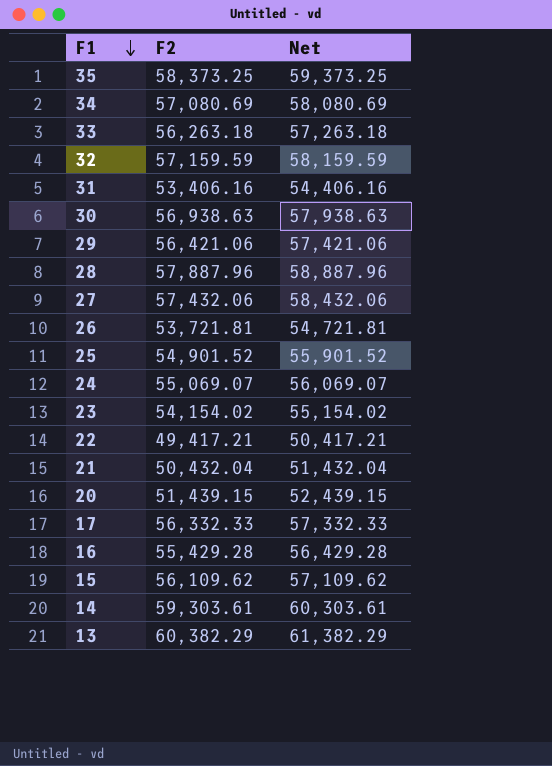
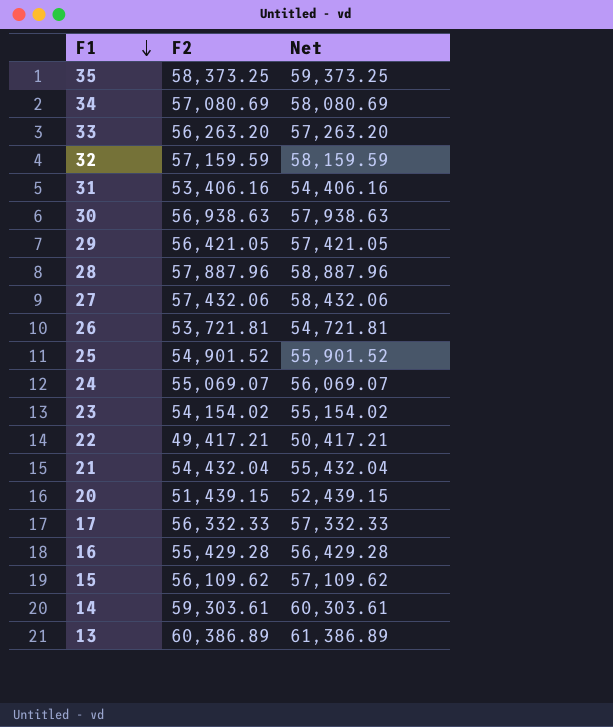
33 | F2: 56,263.18 -> 56,263.20
33 | Net: 57,263.18 -> 57,263.20
29 | F2: 56,421.06 -> 56,421.05
29 | Net: 57,421.06 -> 57,421.05
21 | F2: 50,432.04 -> 54,432.04
21 | Net: 51,432.04 -> 55,432.04
13 | F2: 60,382.29 -> 60,386.89
13 | Net: 61,382.29 -> 61,386.89

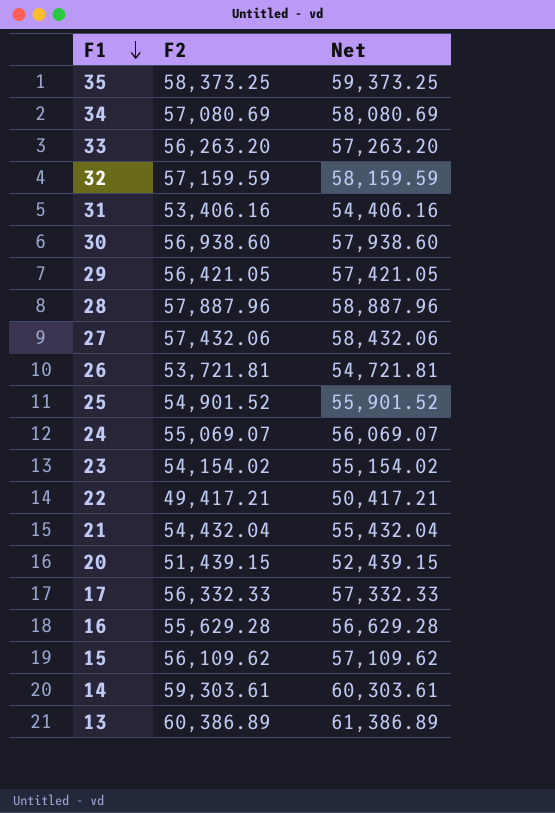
30 | F2: 56,938.63 -> 56,938.60
30 | Net: 57,938.63 -> 57,938.60
16 | F2: 55,429.28 -> 55,629.28
16 | Net: 56,429.28 -> 56,629.28

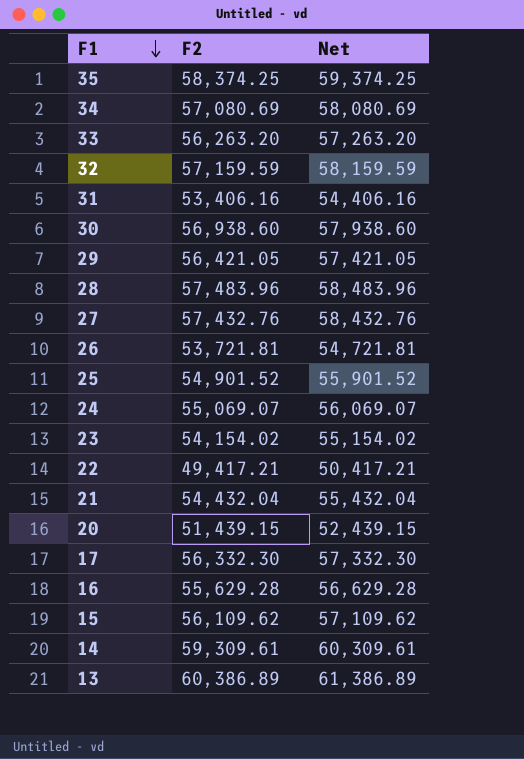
35 | F2: 58,373.25 -> 58,374.25
35 | Net: 59,373.25 -> 59,374.25
28 | F2: 57,887.96 -> 57,483.96
28 | Net: 58,887.96 -> 58,483.96
27 | F2: 57,432.06 -> 57,432.76
27 | Net: 58,432.06 -> 58,432.76
17 | F2: 56,332.33 -> 56,332.30
17 | Net: 57,332.33 -> 57,332.30
14 | F2: 59,303.61 -> 59,309.61
14 | Net: 60,303.61 -> 60,309.61

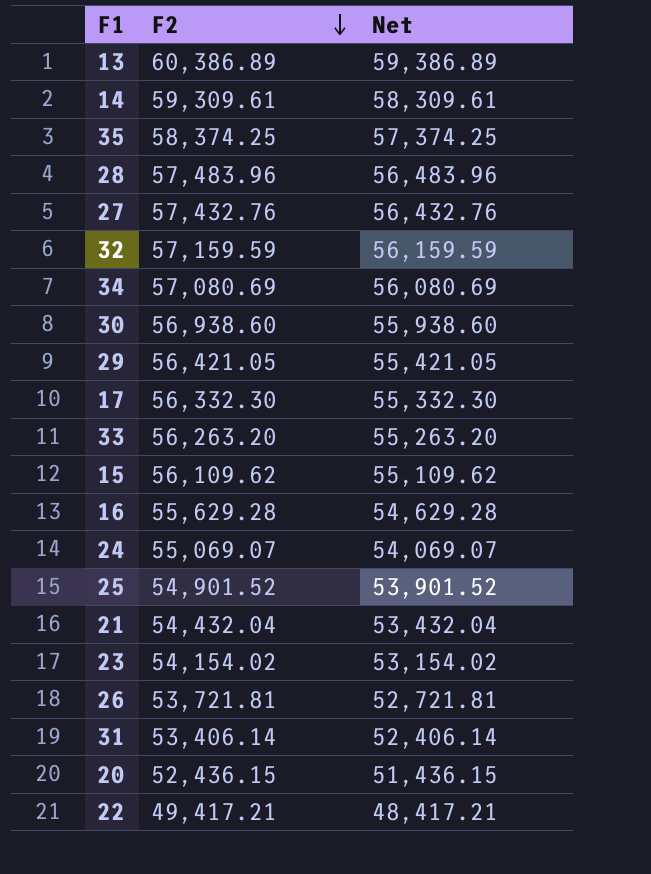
row order: F1 descending -> F2 descending
column Net | formula: [F2] + 1000 -> [F2] - 1000
31 | F2: 53,406.16 -> 53,406.14
20 | F2: 51,439.15 -> 52,436.15

